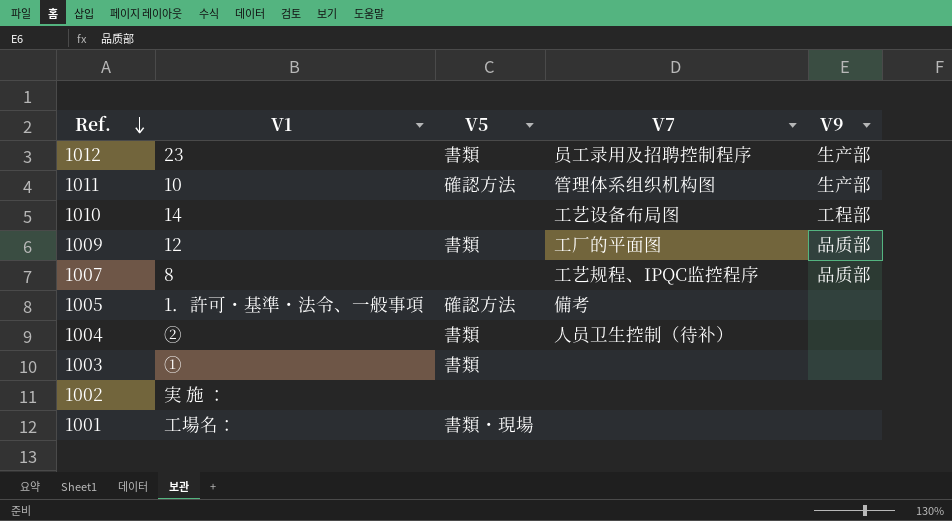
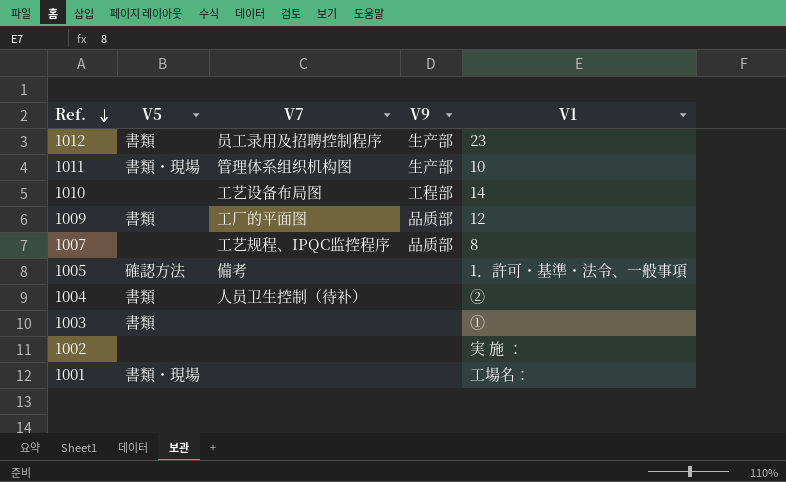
column V1 | position: 2 -> 5
1011 | V5: 確認方法 -> 書類・現場

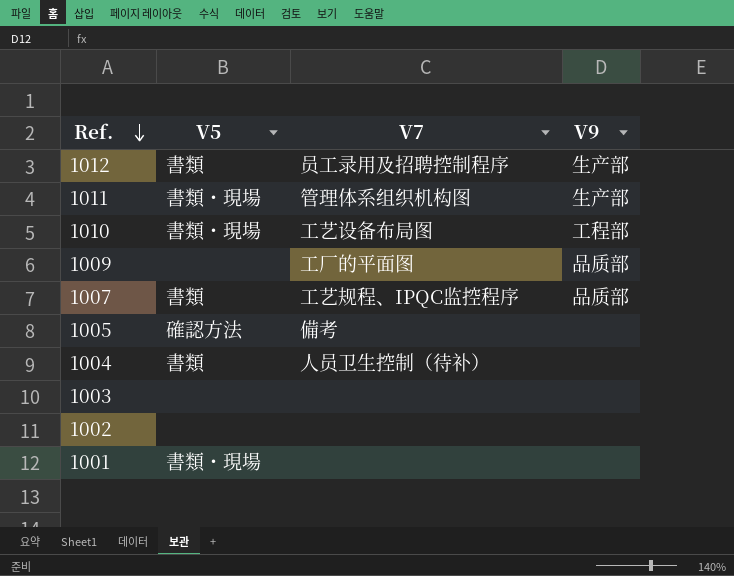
column V1 | position: 5 -> none
1010 | V5: none -> 書類・現場
1009 | V5: 書類 -> none
1007 | V5: none -> 書類
1003 | V5: 書類 -> none

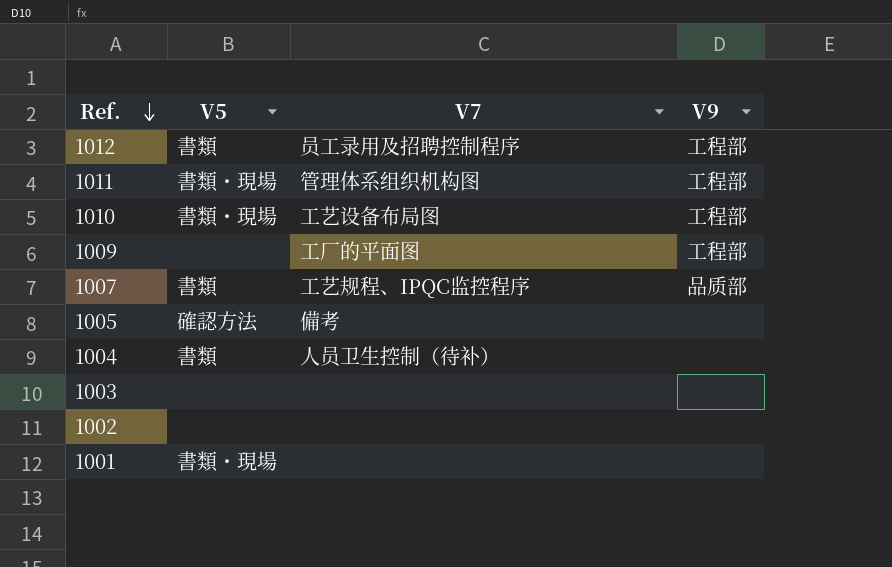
1012 | V9: 生产部 -> 工程部
1011 | V9: 生产部 -> 工程部
1009 | V9: 品质部 -> 工程部

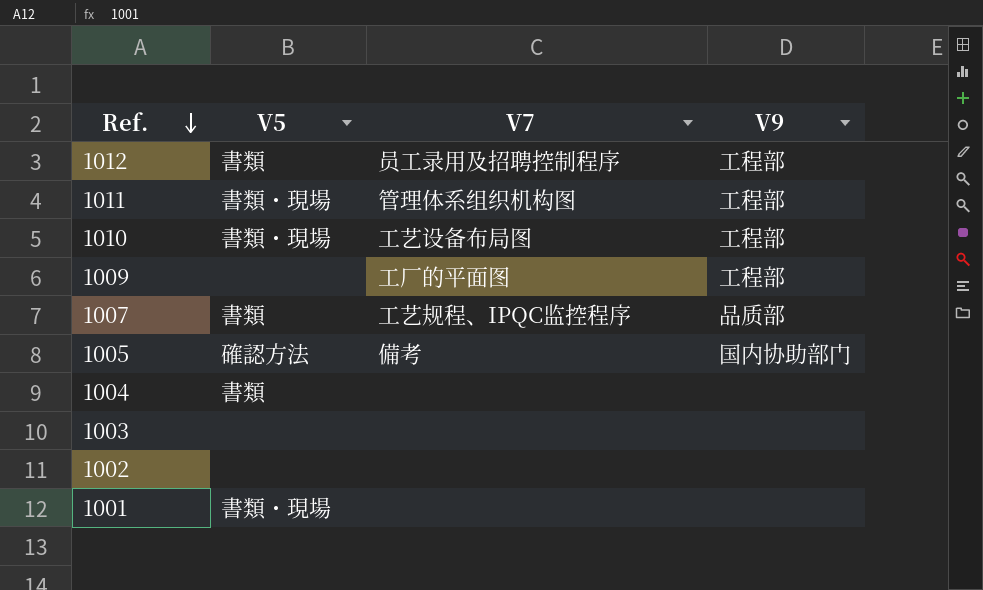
1005 | V9: none -> 国内协助部门
1004 | V7: 人员卫生控制（待补） -> none

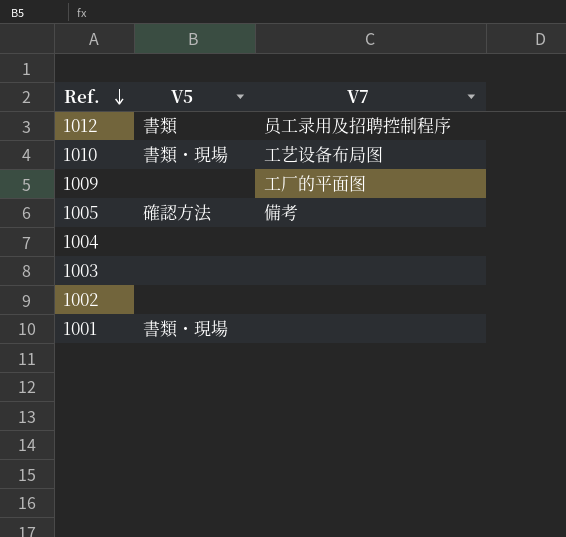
column V9 | position: 4 -> none
row 1011: 書類・現場 | 管理体系组织机构图 | 工程部 -> none
row 1007: 書類 | 工艺规程、IPQC监控程序 | 品质部 -> none
1004 | V5: 書類 -> none

